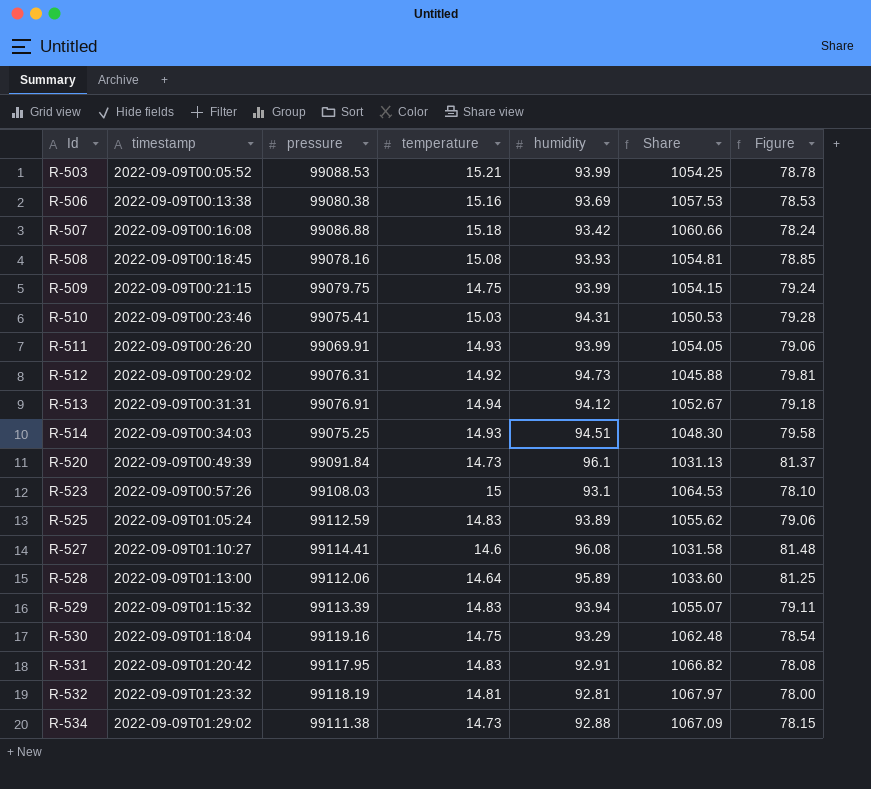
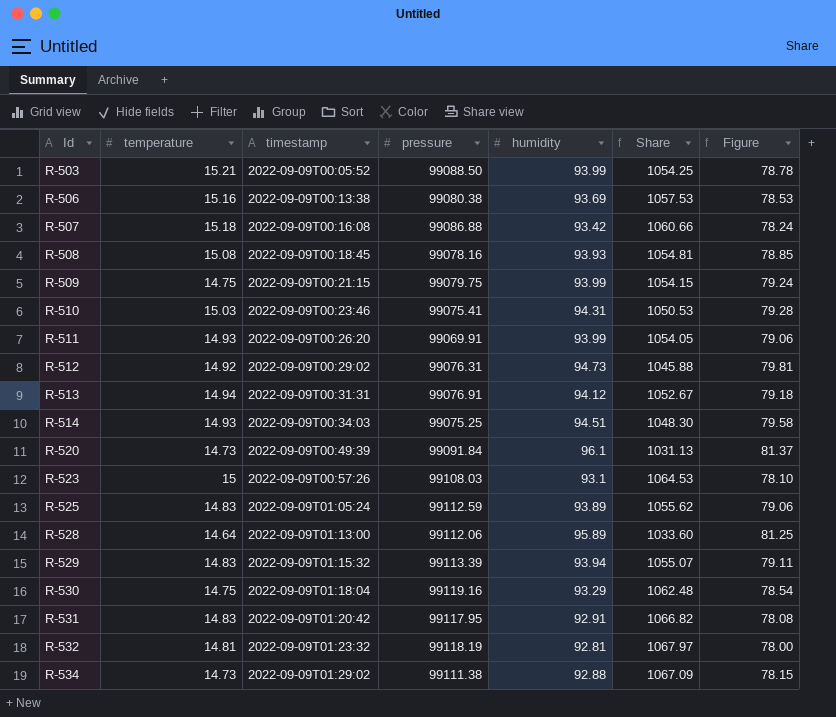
column temperature | position: 4 -> 2
row R-527: 2022-09-09T01:10:27 | 99114.41 | 14.6 | 96.08 | 1031.58 | 81.48 -> none
R-503 | pressure: 99088.53 -> 99088.50

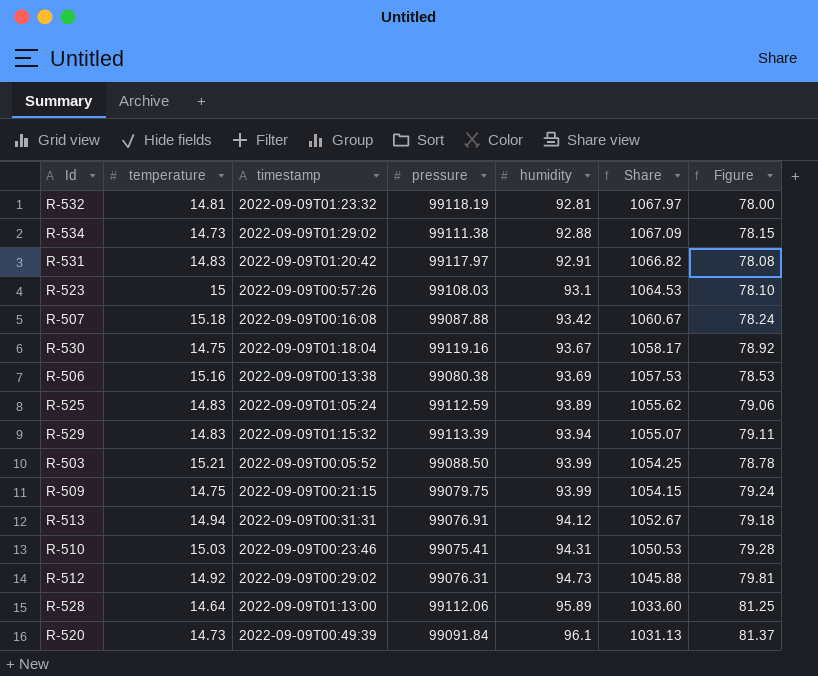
row order: Id ascending -> humidity ascending
row R-508: 15.08 | 2022-09-09T00:18:45 | 99078.16 | 93.93 | 1054.81 | 78.85 -> none
row R-511: 14.93 | 2022-09-09T00:26:20 | 99069.91 | 93.99 | 1054.05 | 79.06 -> none
row R-514: 14.93 | 2022-09-09T00:34:03 | 99075.25 | 94.51 | 1048.30 | 79.58 -> none
R-531 | pressure: 99117.95 -> 99117.97
R-507 | pressure: 99086.88 -> 99087.88
R-507 | Share: 1060.66 -> 1060.67
R-530 | humidity: 93.29 -> 93.67
R-530 | Share: 1062.48 -> 1058.17
R-530 | Figure: 78.54 -> 78.92

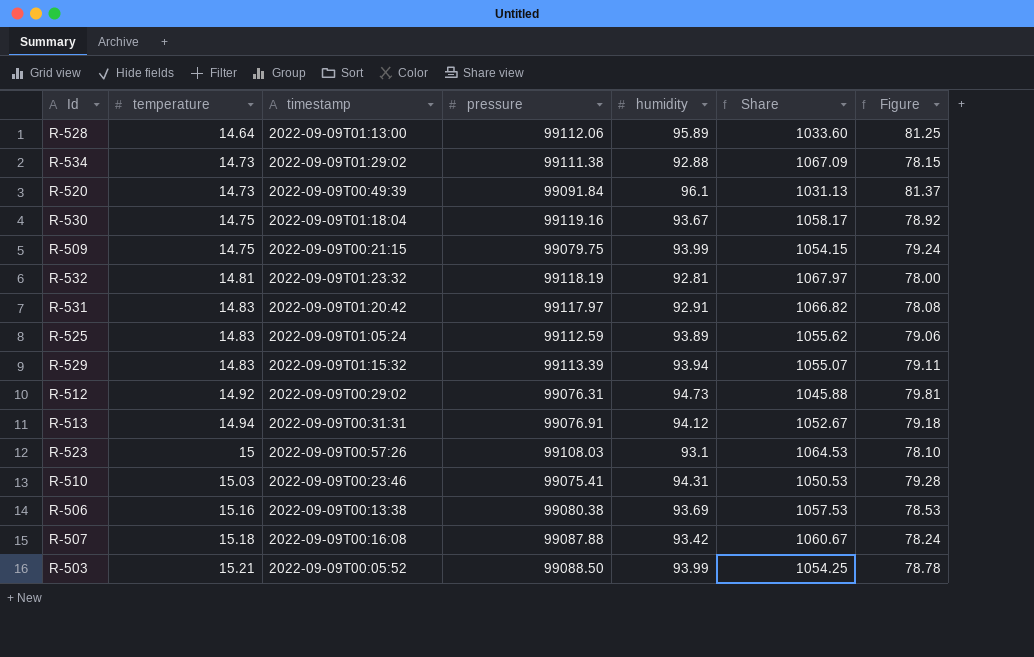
row order: humidity ascending -> temperature ascending

